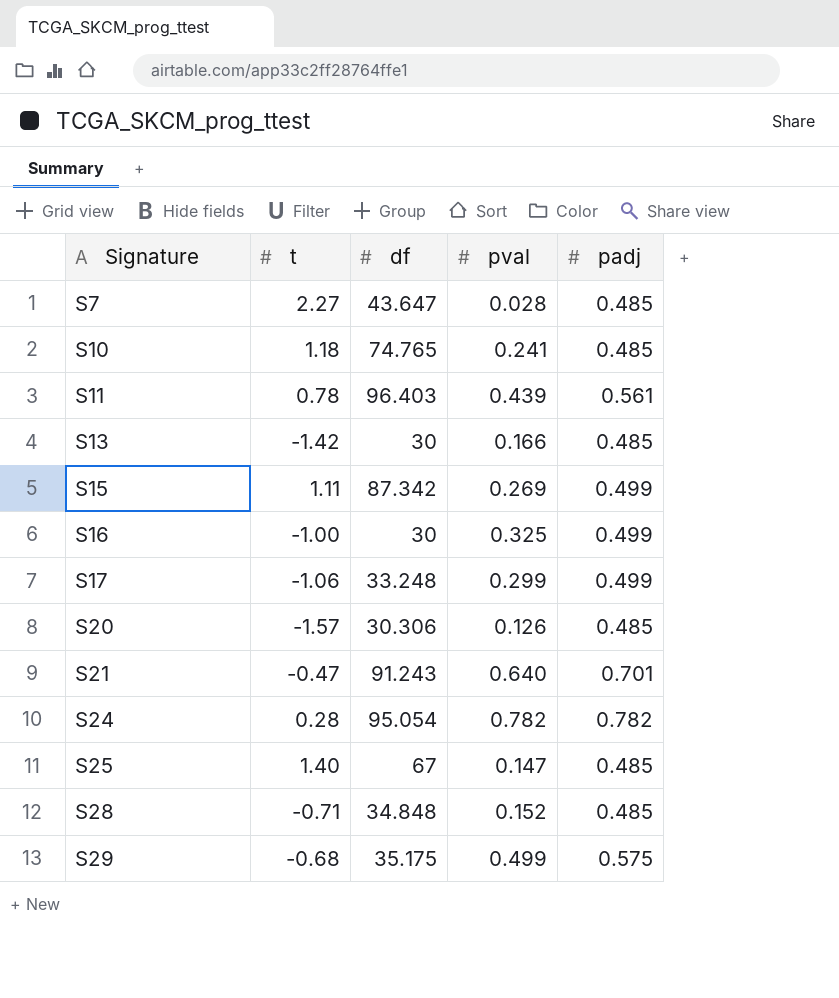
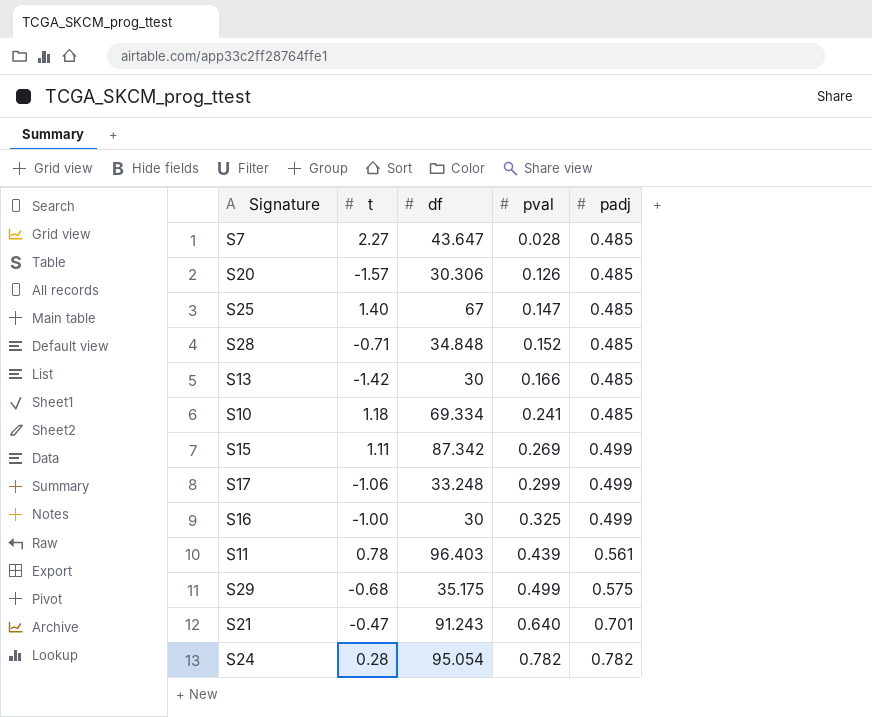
row order: Signature ascending -> pval ascending
S10 | df: 74.765 -> 69.334

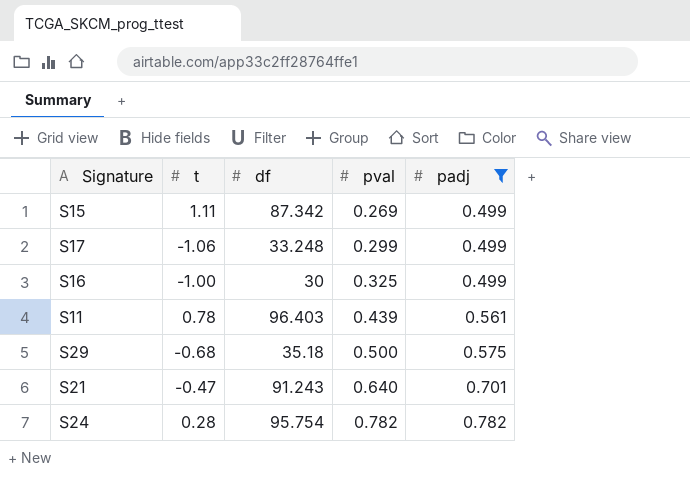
filter: none -> padj != 0.485
S29 | df: 35.175 -> 35.18
S29 | pval: 0.499 -> 0.500
S24 | df: 95.054 -> 95.754

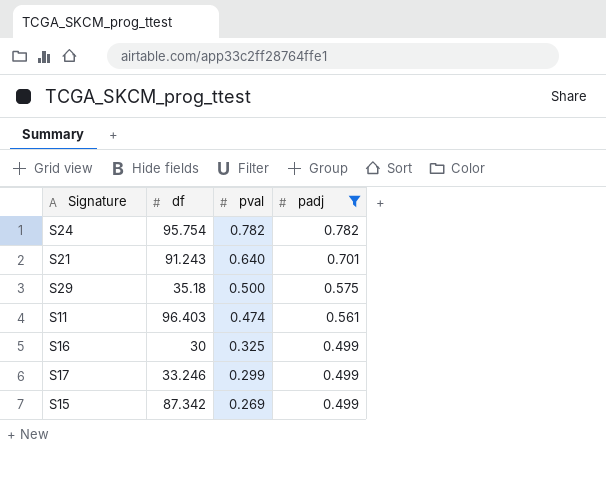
row order: pval ascending -> pval descending
column t | position: 2 -> none
S11 | pval: 0.439 -> 0.474
S17 | df: 33.248 -> 33.246

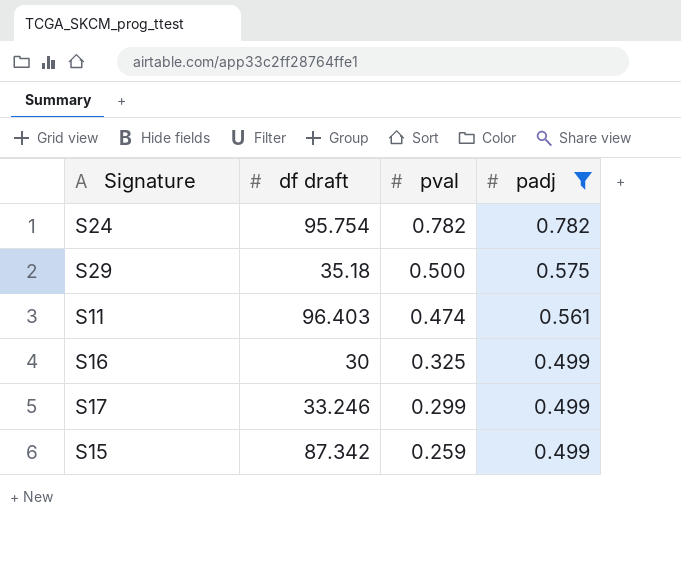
column name: df -> df draft
row S21: 91.243 | 0.640 | 0.701 -> none
S15 | pval: 0.269 -> 0.259

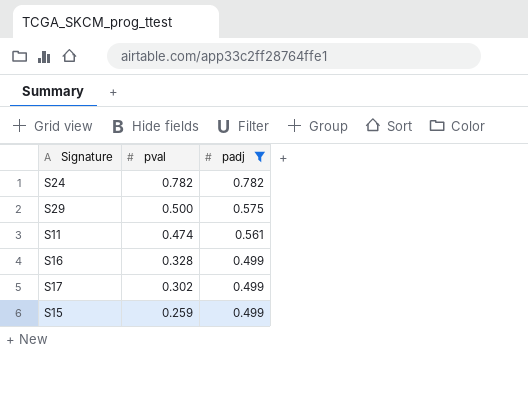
column df draft | position: 2 -> none
S16 | pval: 0.325 -> 0.328
S17 | pval: 0.299 -> 0.302

